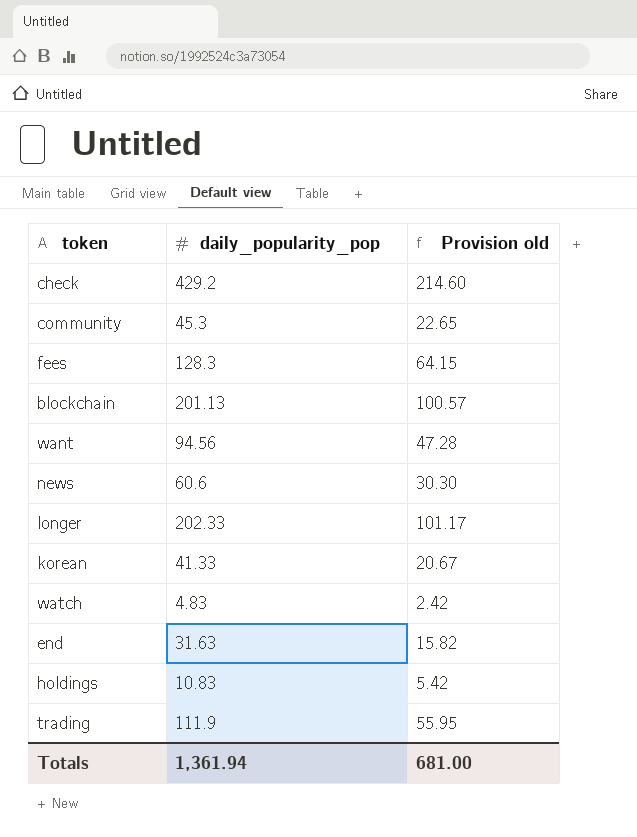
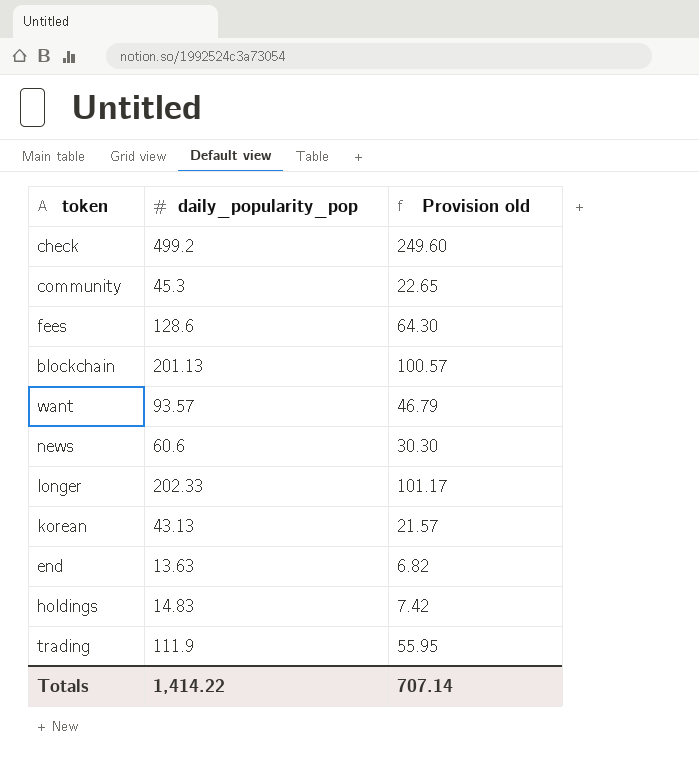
row watch: 4.83 | 2.42 -> none
check | daily_popularity_pop: 429.2 -> 499.2
check | Provision old: 214.60 -> 249.60
fees | daily_popularity_pop: 128.3 -> 128.6
fees | Provision old: 64.15 -> 64.30
want | daily_popularity_pop: 94.56 -> 93.57
want | Provision old: 47.28 -> 46.79
korean | daily_popularity_pop: 41.33 -> 43.13
korean | Provision old: 20.67 -> 21.57
end | daily_popularity_pop: 31.63 -> 13.63
end | Provision old: 15.82 -> 6.82
holdings | daily_popularity_pop: 10.83 -> 14.83
holdings | Provision old: 5.42 -> 7.42
Totals | daily_popularity_pop: 1,361.94 -> 1,414.22
Totals | Provision old: 681.00 -> 707.14

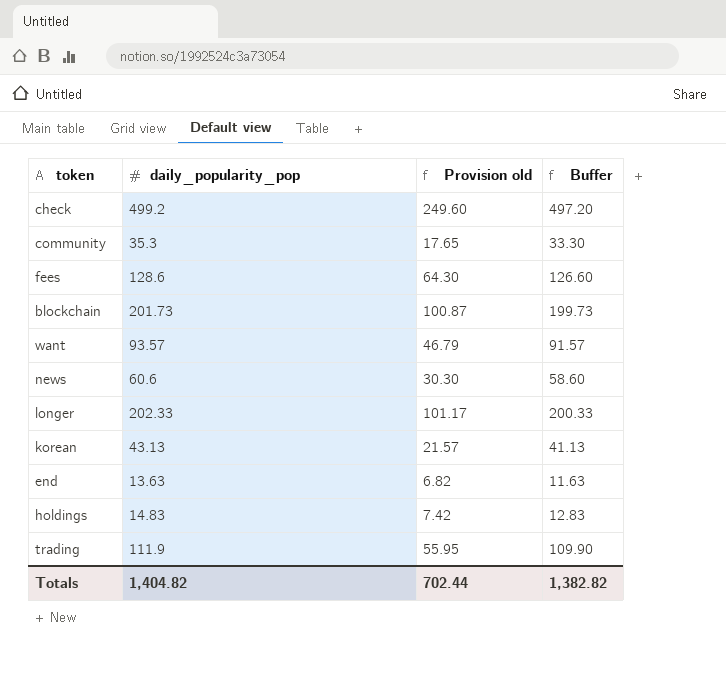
column Buffer | formula: none -> [daily_popularity_pop] - 2
community | daily_popularity_pop: 45.3 -> 35.3
community | Provision old: 22.65 -> 17.65
blockchain | daily_popularity_pop: 201.13 -> 201.73
blockchain | Provision old: 100.57 -> 100.87
Totals | daily_popularity_pop: 1,414.22 -> 1,404.82
Totals | Provision old: 707.14 -> 702.44

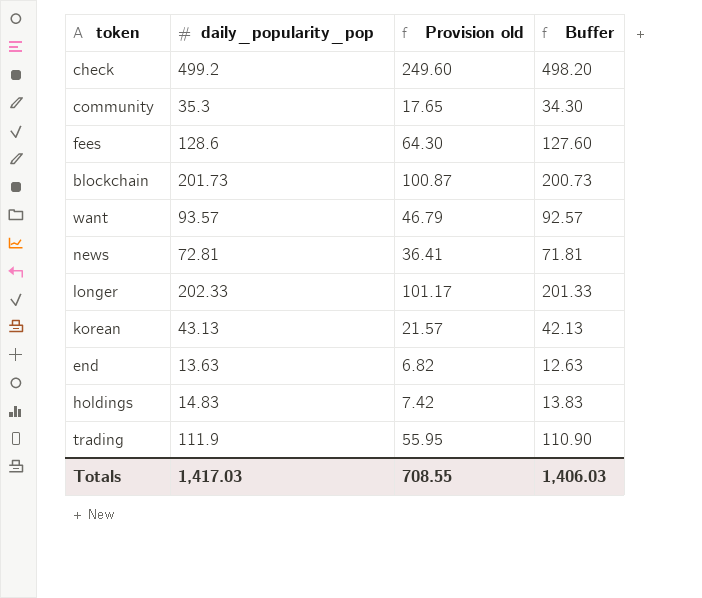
column Buffer | formula: [daily_popularity_pop] - 2 -> [daily_popularity_pop] - 1
news | daily_popularity_pop: 60.6 -> 72.81
news | Provision old: 30.30 -> 36.41
Totals | daily_popularity_pop: 1,404.82 -> 1,417.03
Totals | Provision old: 702.44 -> 708.55
Totals | Buffer: 1,382.82 -> 1,406.03

